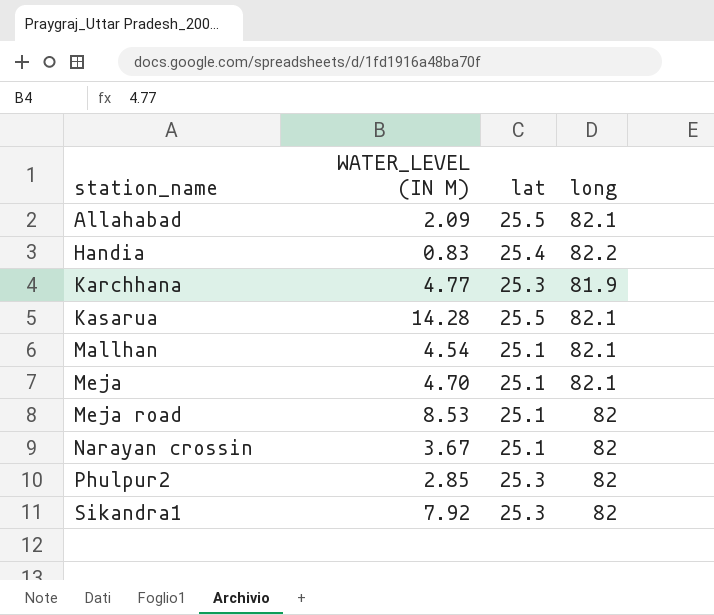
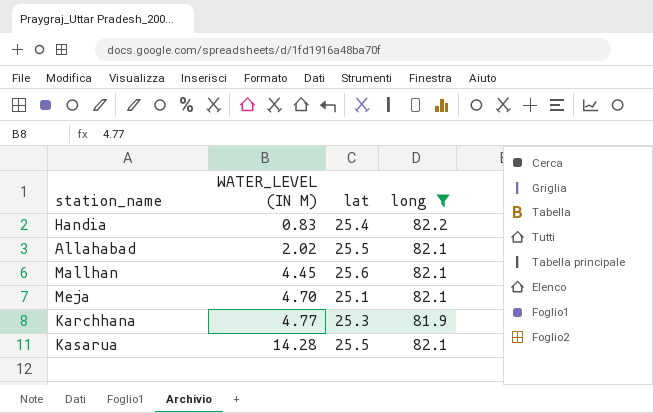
filter: none -> long != 82
row order: station_name ascending -> WATER_LEVEL (IN M) ascending
Allahabad | WATER_LEVEL (IN M): 2.09 -> 2.02
Mallhan | WATER_LEVEL (IN M): 4.54 -> 4.45
Mallhan | lat: 25.1 -> 25.6

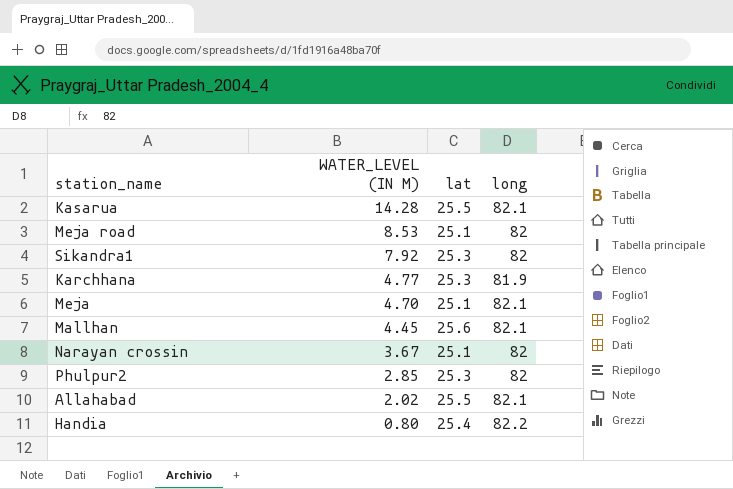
filter: long != 82 -> none
row order: WATER_LEVEL (IN M) ascending -> WATER_LEVEL (IN M) descending
Handia | WATER_LEVEL (IN M): 0.83 -> 0.80

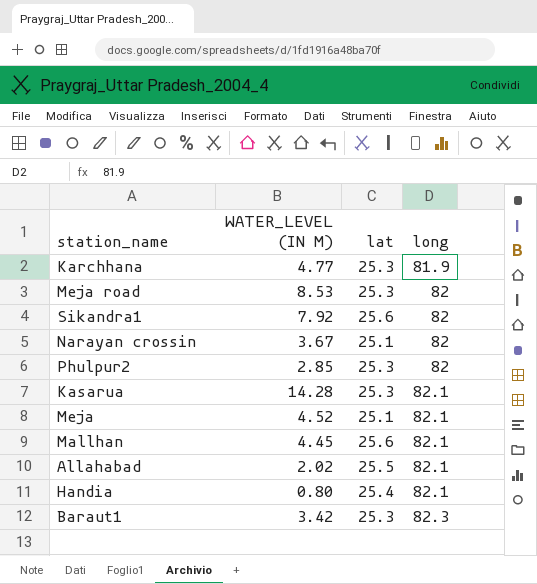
row order: WATER_LEVEL (IN M) descending -> long ascending
Meja road | lat: 25.1 -> 25.3
Sikandra1 | lat: 25.3 -> 25.6
Kasarua | lat: 25.5 -> 25.3
Meja | WATER_LEVEL (IN M): 4.70 -> 4.52
Handia | long: 82.2 -> 82.1
row Baraut1: none -> 3.42 | 25.3 | 82.3

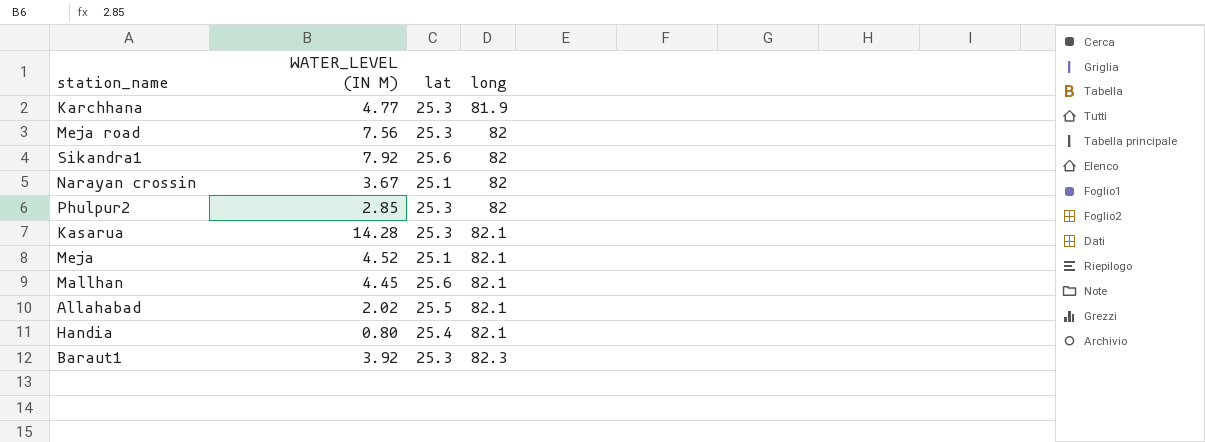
Meja road | WATER_LEVEL (IN M): 8.53 -> 7.56
Baraut1 | WATER_LEVEL (IN M): 3.42 -> 3.92

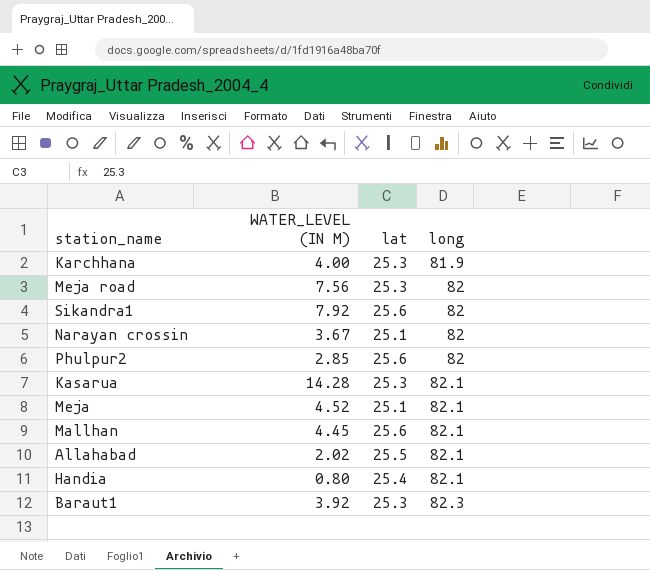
Karchhana | WATER_LEVEL (IN M): 4.77 -> 4.00
Phulpur2 | lat: 25.3 -> 25.6

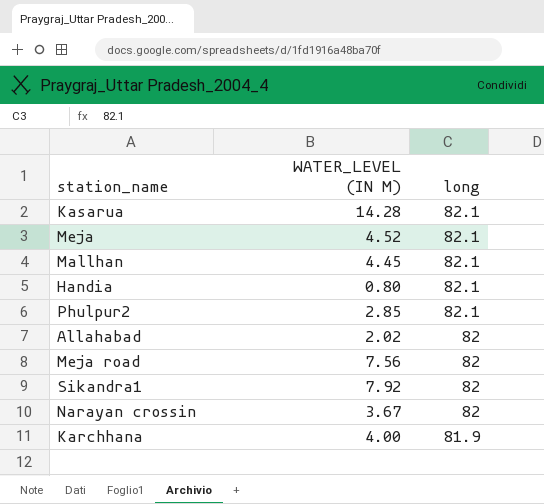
row order: long ascending -> long descending
column lat | position: 3 -> none
row Baraut1: 3.92 | 25.3 | 82.3 -> none
Phulpur2 | long: 82 -> 82.1
Allahabad | long: 82.1 -> 82

